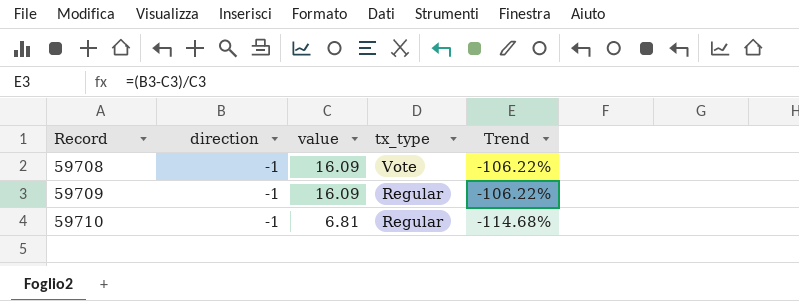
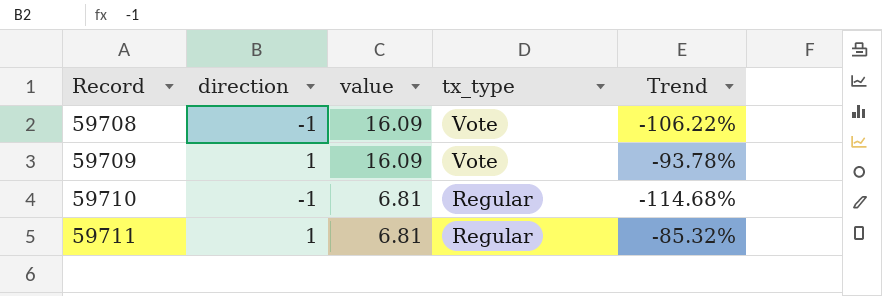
59709 | direction: -1 -> 1
59709 | tx_type: Regular -> Vote
59709 | Trend: -106.22% -> -93.78%
row 59711: none -> 1 | 6.81 | Regular | -85.32%

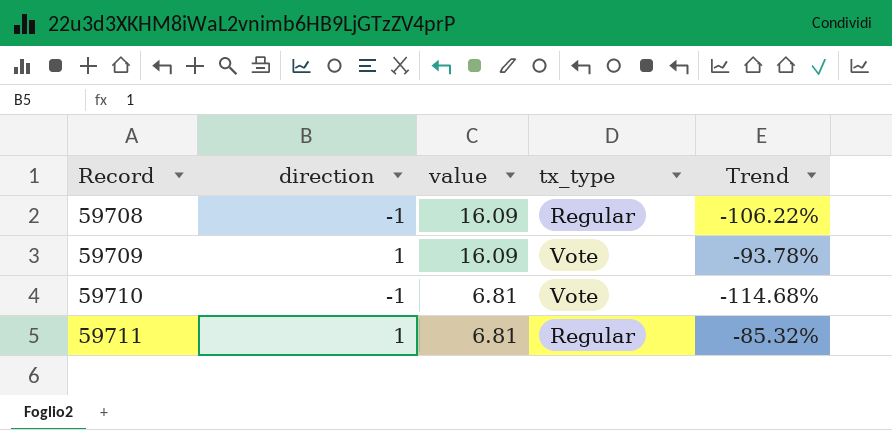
59708 | tx_type: Vote -> Regular
59710 | tx_type: Regular -> Vote

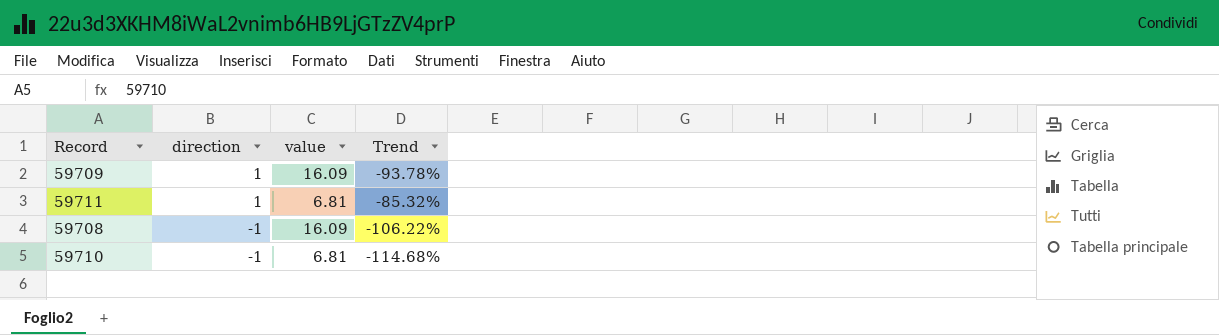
row order: Record ascending -> direction descending
column tx_type | position: 4 -> none

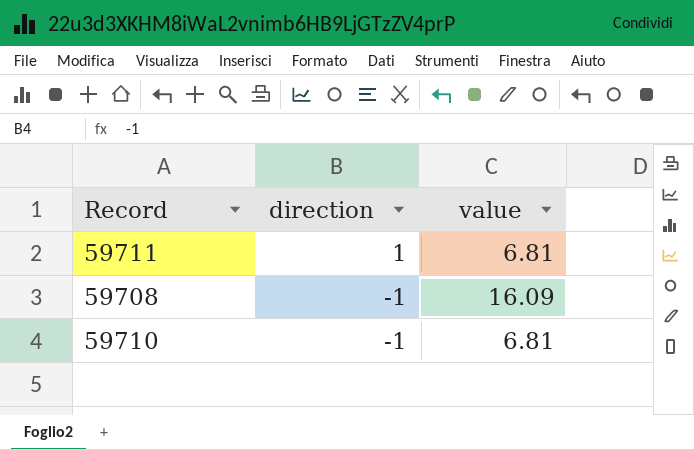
column Trend | formula: ([direction] - [value]) / [value] -> none
row 59709: 1 | 16.09 | -93.78% -> none

